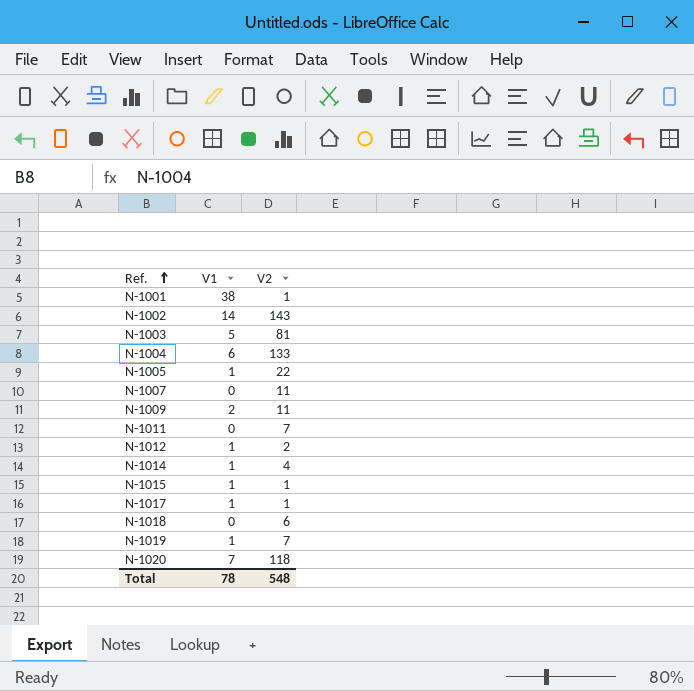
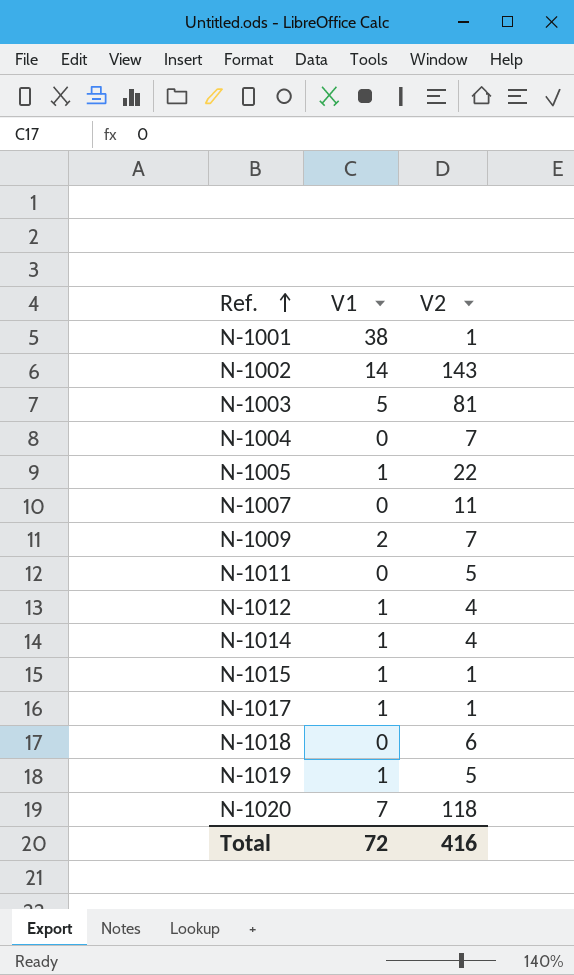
N-1004 | V1: 6 -> 0
N-1004 | V2: 133 -> 7
N-1009 | V2: 11 -> 7
N-1011 | V2: 7 -> 5
N-1012 | V2: 2 -> 4
N-1019 | V2: 7 -> 5
Total | V1: 78 -> 72
Total | V2: 548 -> 416

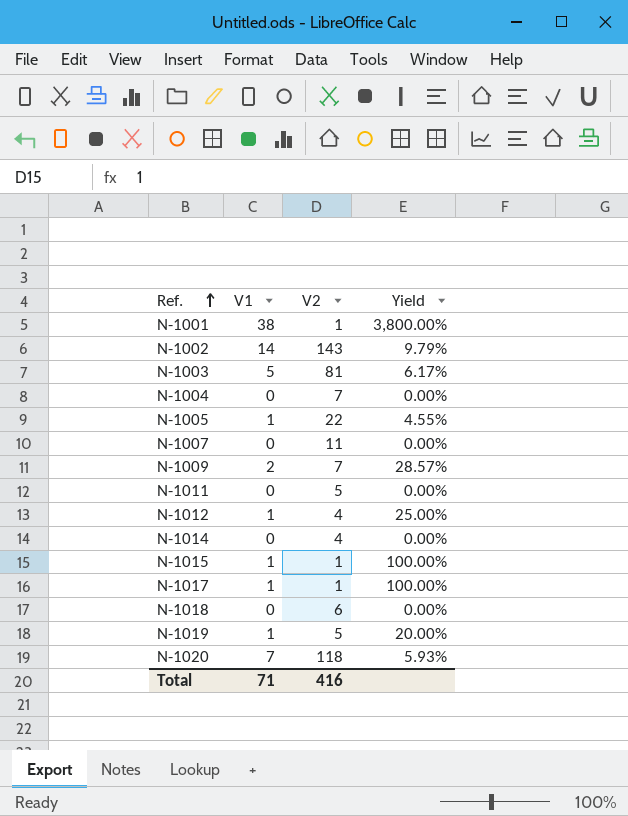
column Yield | formula: none -> [V1] / [V2]
N-1014 | V1: 1 -> 0
Total | V1: 72 -> 71

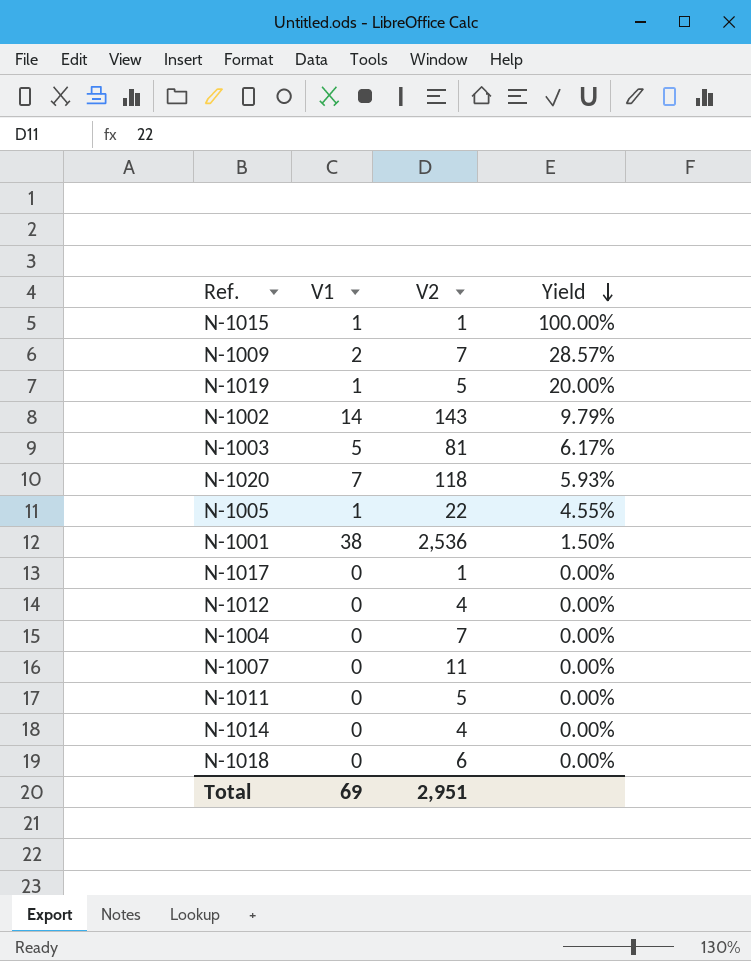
row order: Ref. ascending -> Yield descending
N-1001 | V2: 1 -> 2,536
N-1001 | Yield: 3,800.00% -> 1.50%
N-1017 | V1: 1 -> 0
N-1017 | Yield: 100.00% -> 0.00%
N-1012 | V1: 1 -> 0
N-1012 | Yield: 25.00% -> 0.00%
Total | V1: 71 -> 69
Total | V2: 416 -> 2,951

